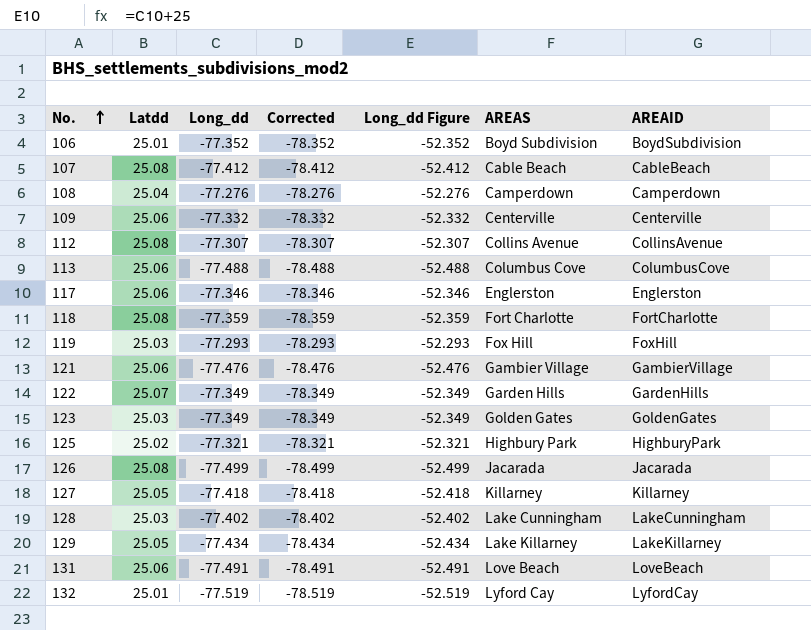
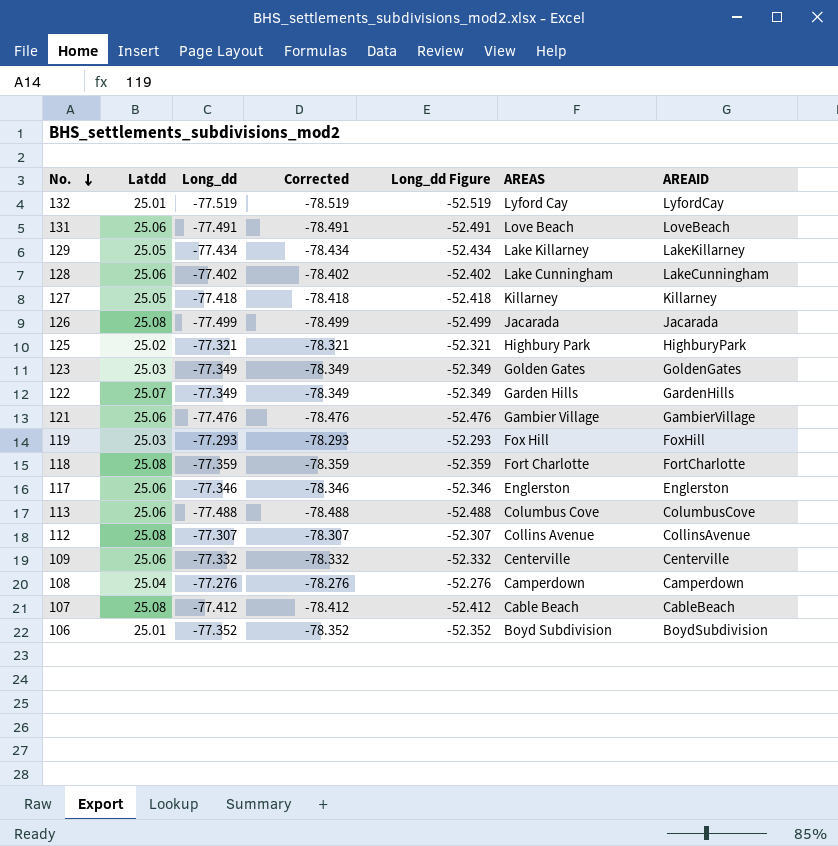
row order: No. ascending -> No. descending
128 | Latdd: 25.03 -> 25.06

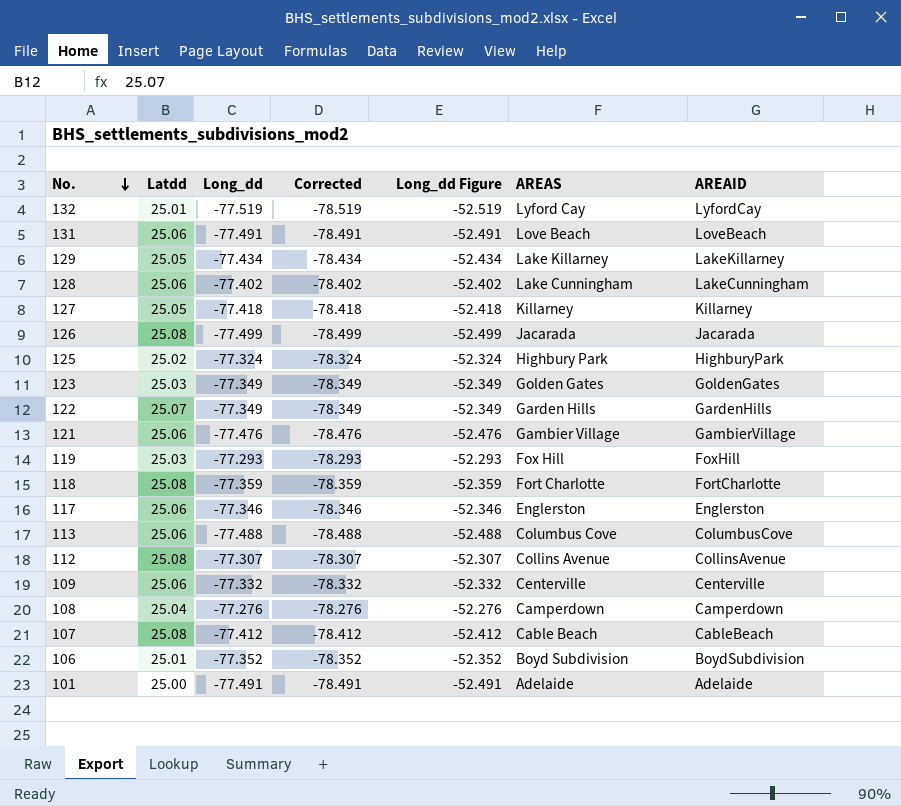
125 | Long_dd: -77.321 -> -77.324
125 | Corrected: -78.321 -> -78.324
125 | Long_dd Figure: -52.321 -> -52.324
row 101: none -> 25.00 | -77.491 | -78.491 | -52.491 | Adelaide | Adelaide

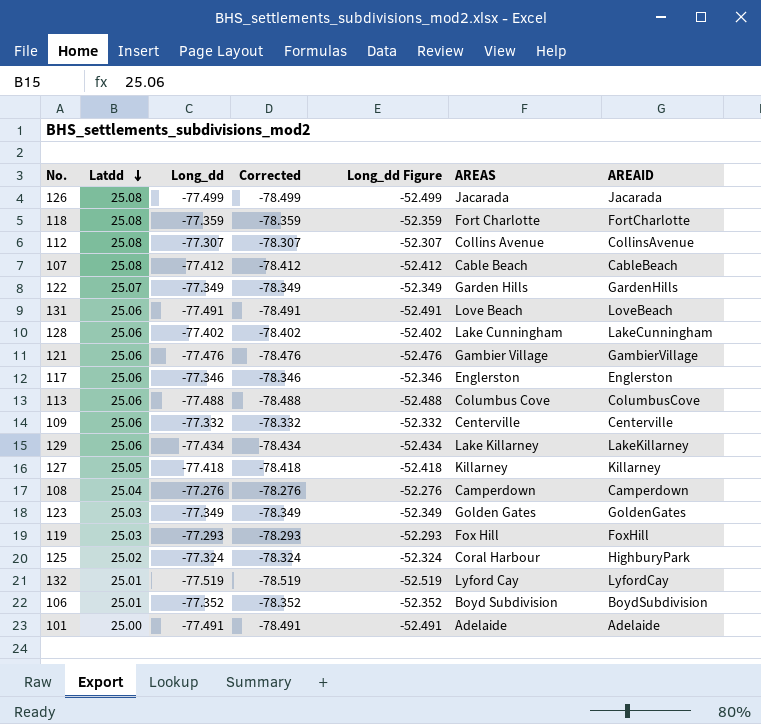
row order: No. descending -> Latdd descending
129 | Latdd: 25.05 -> 25.06
125 | AREAS: Highbury Park -> Coral Harbour

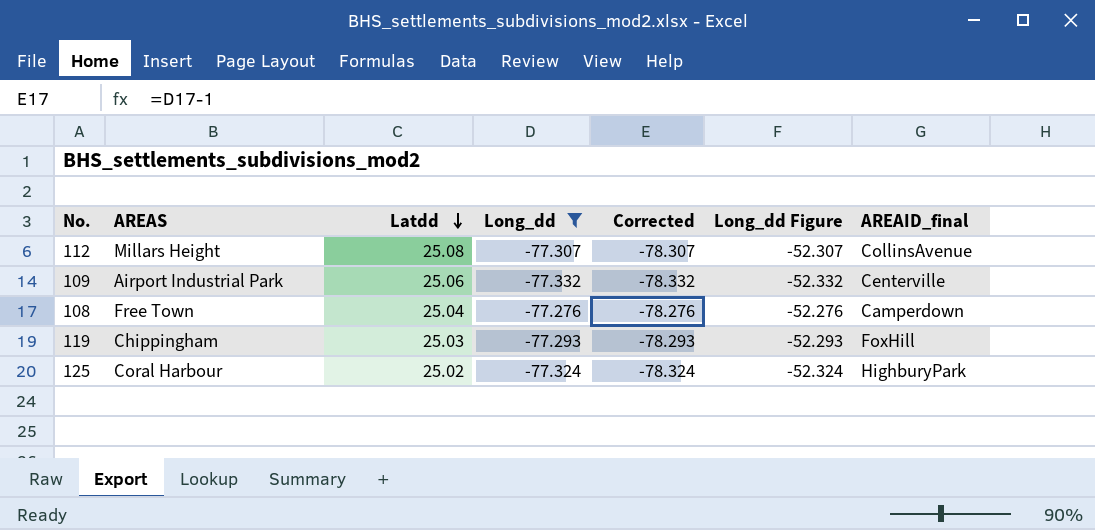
filter: none -> Long_dd >= -77.332
column AREAS | position: 6 -> 2
column name: AREAID -> AREAID_final
112 | AREAS: Collins Avenue -> Millars Height
109 | AREAS: Centerville -> Airport Industrial Park
108 | AREAS: Camperdown -> Free Town
119 | AREAS: Fox Hill -> Chippingham

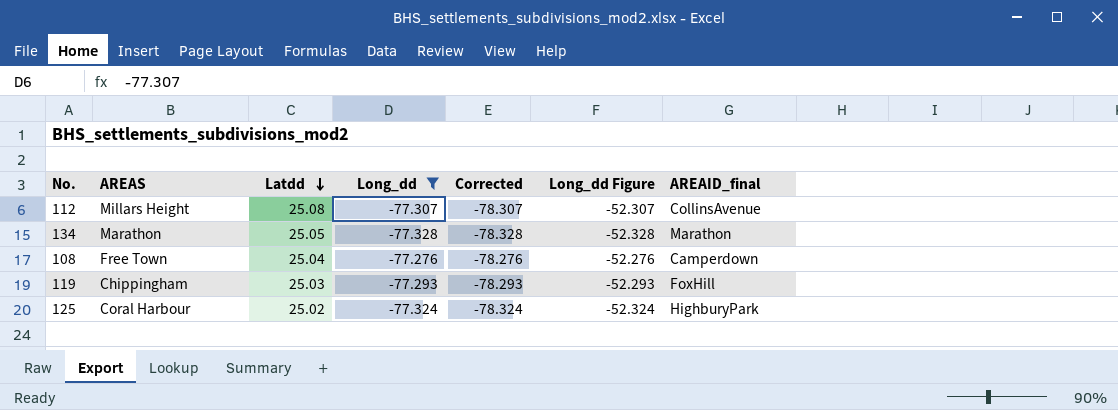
row 109: Airport Industrial Park | 25.06 | -77.332 | -78.332 | -52.332 | Centerville -> none
row 134: none -> Marathon | 25.05 | -77.328 | -78.328 | -52.328 | Marathon

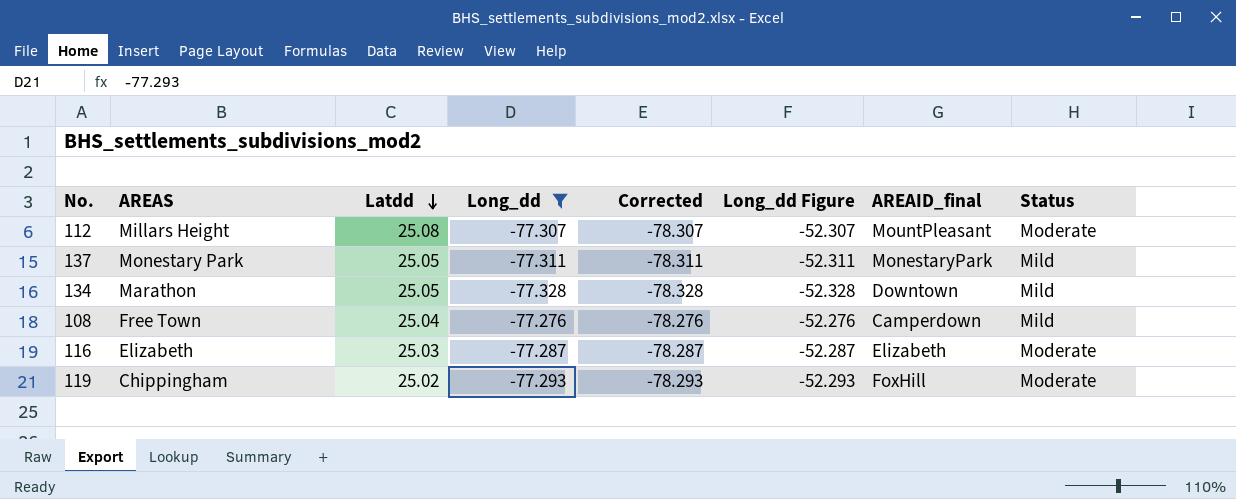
column Status | position: none -> 8
row 125: Coral Harbour | 25.02 | -77.324 | -78.324 | -52.324 | HighburyPark -> none
112 | AREAID_final: CollinsAvenue -> MountPleasant
row 137: none -> Monestary Park | 25.05 | -77.311 | -78.311 | -52.311 | MonestaryPark | Mild
134 | AREAID_final: Marathon -> Downtown
row 116: none -> Elizabeth | 25.03 | -77.287 | -78.287 | -52.287 | Elizabeth | Moderate
119 | Latdd: 25.03 -> 25.02

